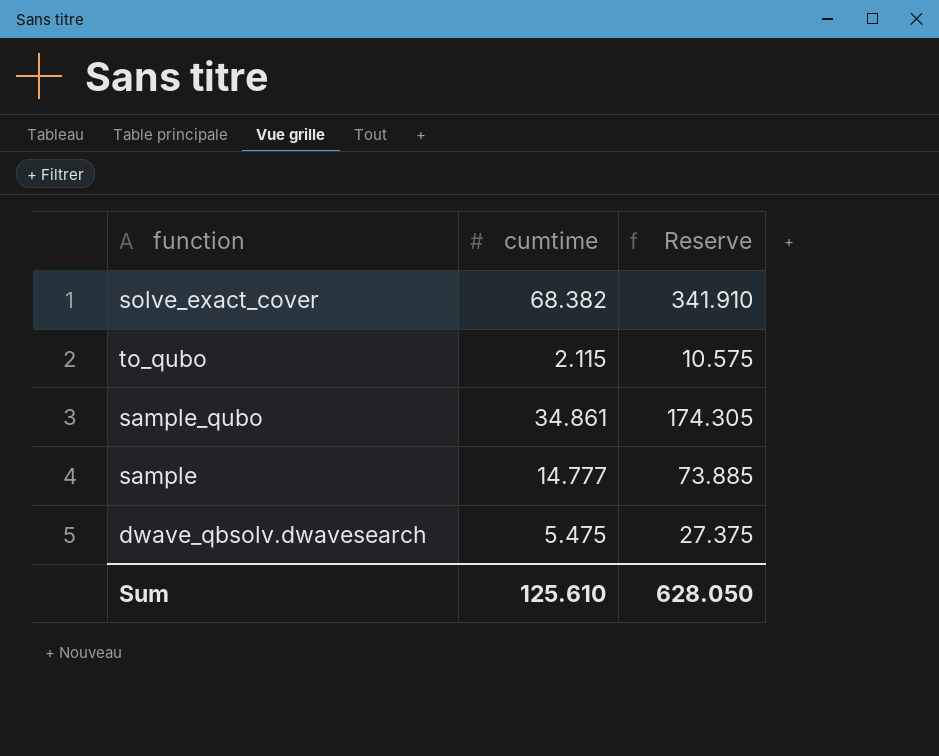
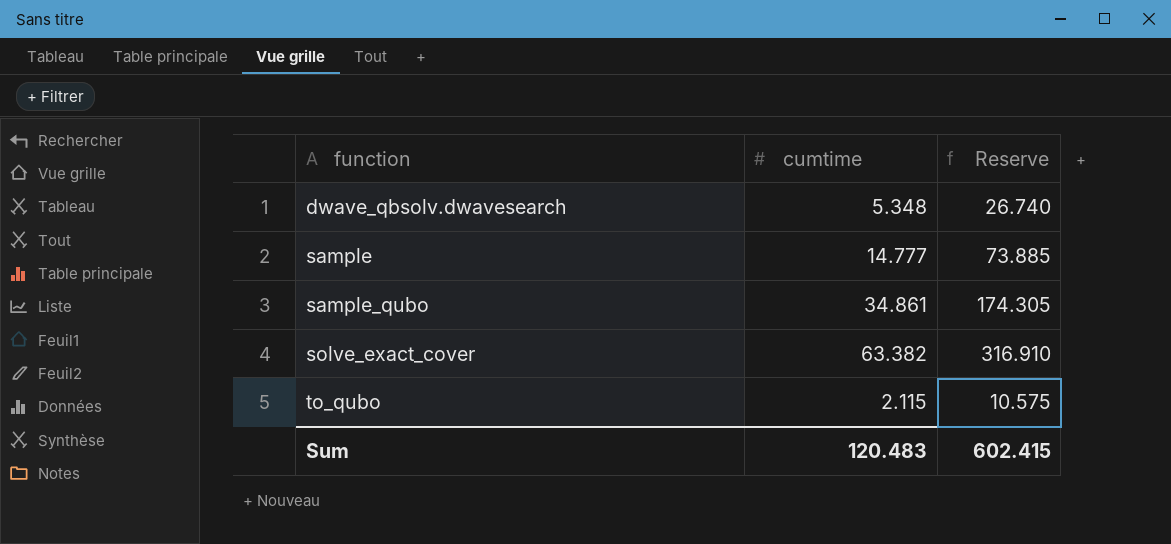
row order: none -> function ascending
dwave_qbsolv.dwavesearch | cumtime: 5.475 -> 5.348
dwave_qbsolv.dwavesearch | Reserve: 27.375 -> 26.740
solve_exact_cover | cumtime: 68.382 -> 63.382
solve_exact_cover | Reserve: 341.910 -> 316.910
Sum | cumtime: 125.610 -> 120.483
Sum | Reserve: 628.050 -> 602.415

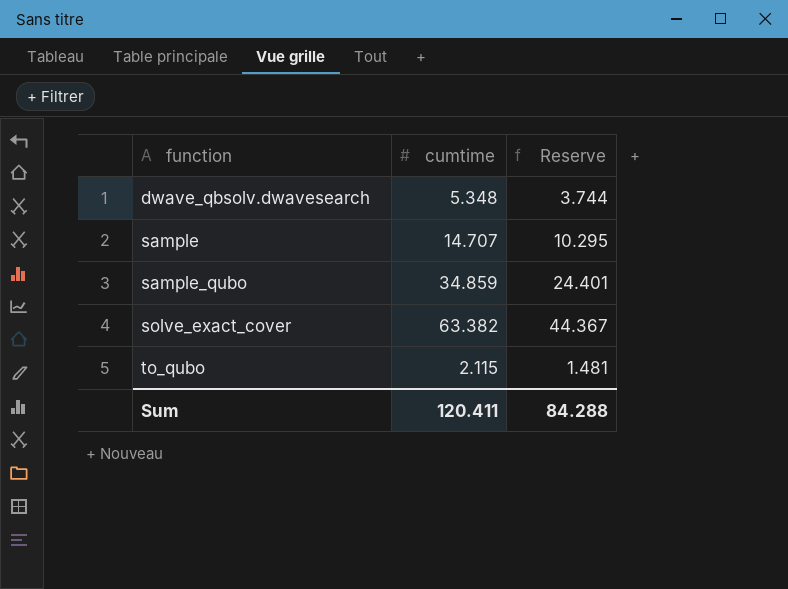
column Reserve | formula: [cumtime] * 5 -> [cumtime] * 0.7
sample | cumtime: 14.777 -> 14.707
sample_qubo | cumtime: 34.861 -> 34.859
Sum | cumtime: 120.483 -> 120.411
Sum | Reserve: 602.415 -> 84.288

